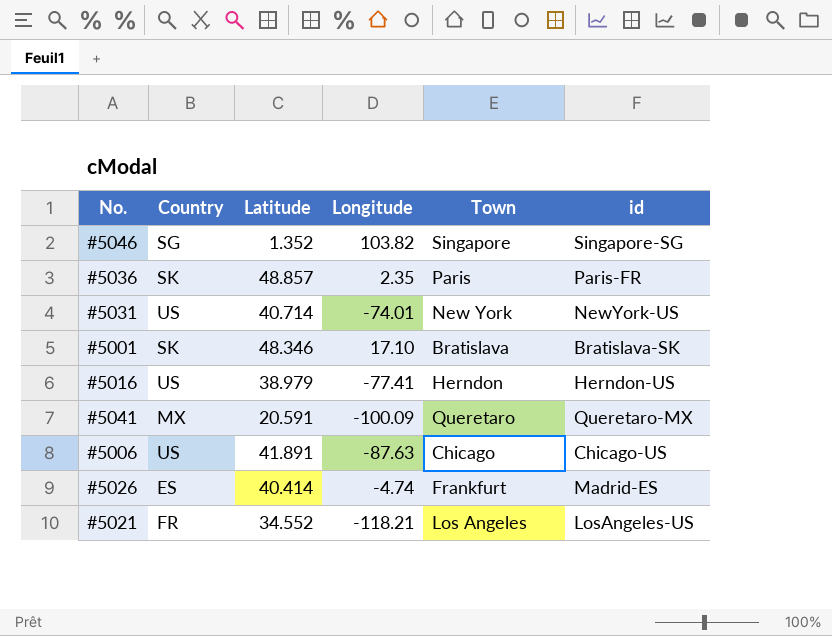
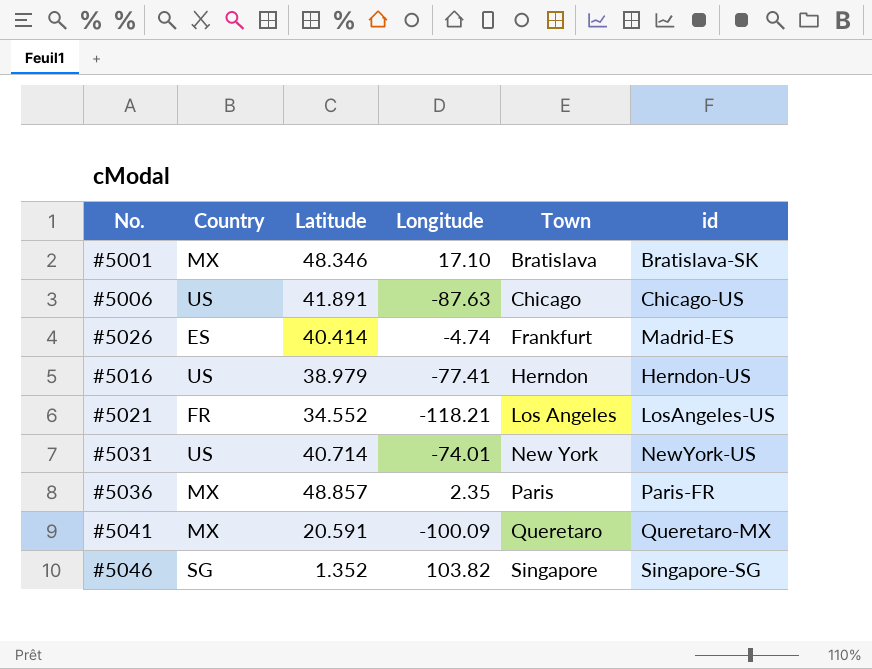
row order: none -> Town ascending
#5001 | Country: SK -> MX
#5036 | Country: SK -> MX

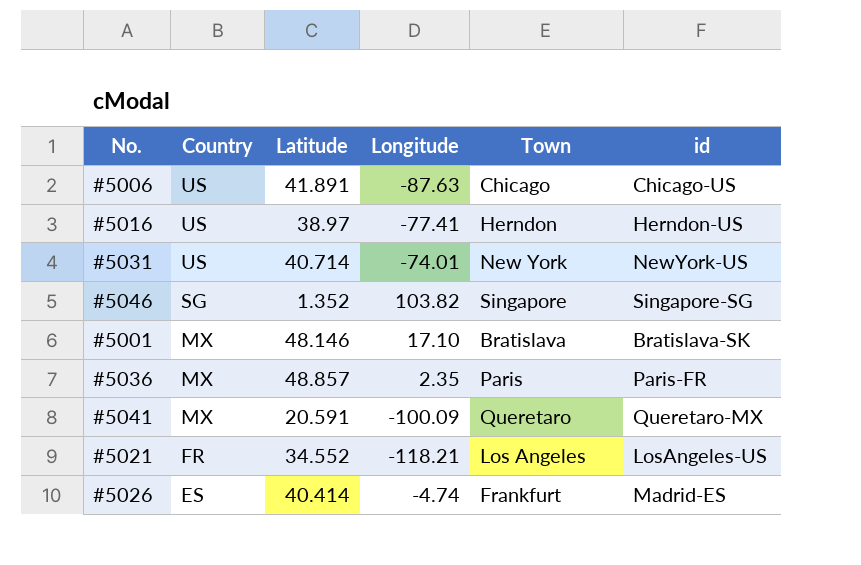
row order: Town ascending -> Country descending
#5016 | Latitude: 38.979 -> 38.97
#5001 | Latitude: 48.346 -> 48.146

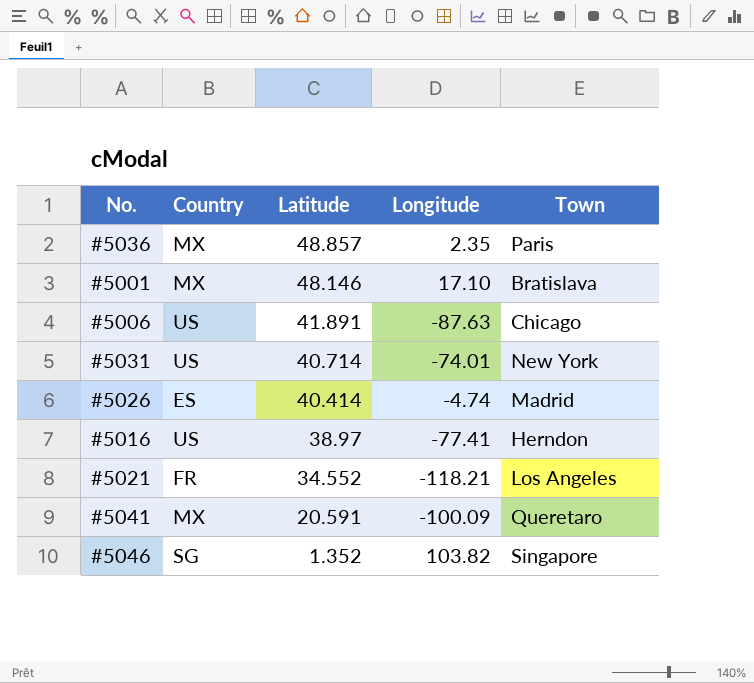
row order: Country descending -> Latitude descending
column id | position: 6 -> none
#5026 | Town: Frankfurt -> Madrid

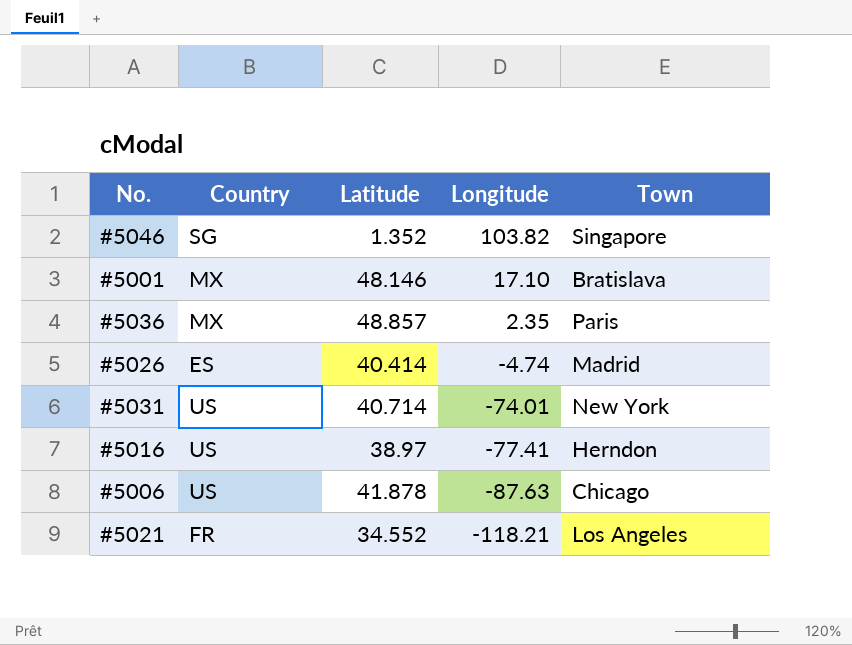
row order: Latitude descending -> Longitude descending
row #5041: MX | 20.591 | -100.09 | Queretaro -> none
#5006 | Latitude: 41.891 -> 41.878

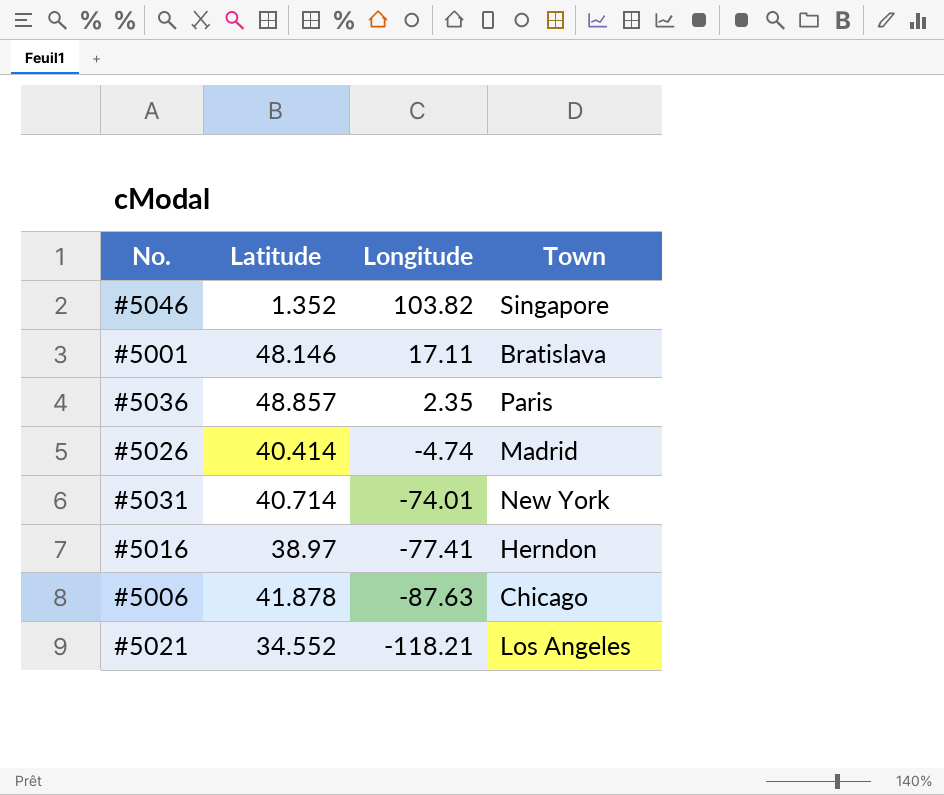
column Country | position: 2 -> none
#5001 | Longitude: 17.10 -> 17.11

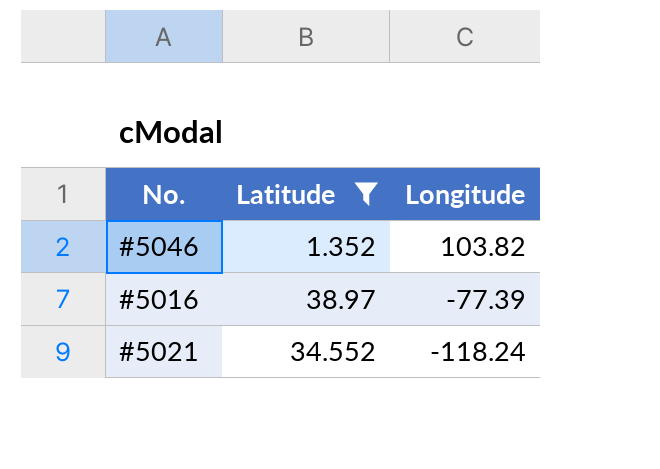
filter: none -> Latitude <= 38.97
column Town | position: 4 -> none
#5016 | Longitude: -77.41 -> -77.39
#5021 | Longitude: -118.21 -> -118.24

